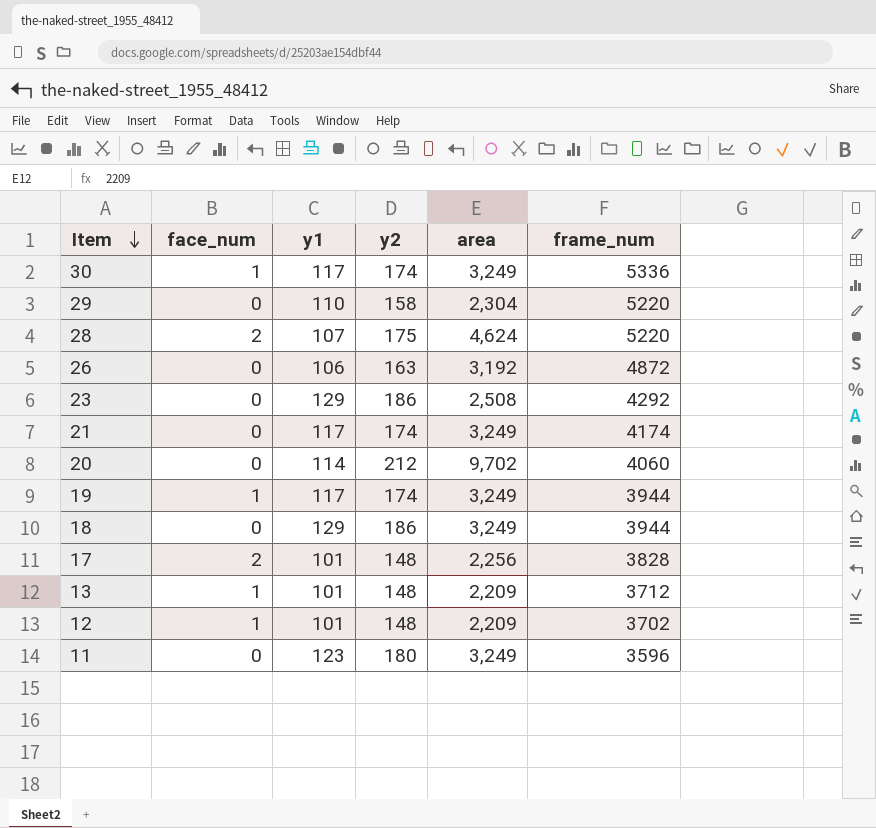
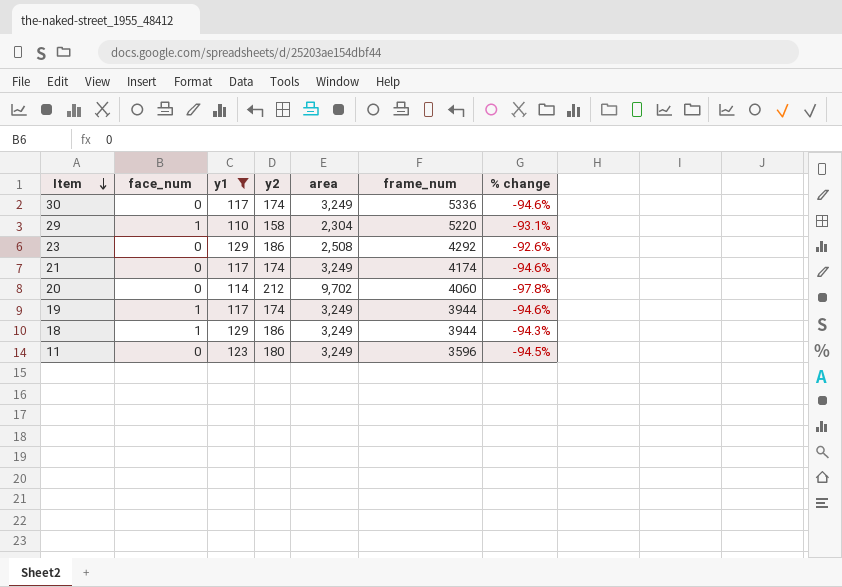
filter: none -> y1 >= 110
column % change | formula: none -> ([y2] - [area]) / [area]
30 | face_num: 1 -> 0
29 | face_num: 0 -> 1
18 | face_num: 0 -> 1

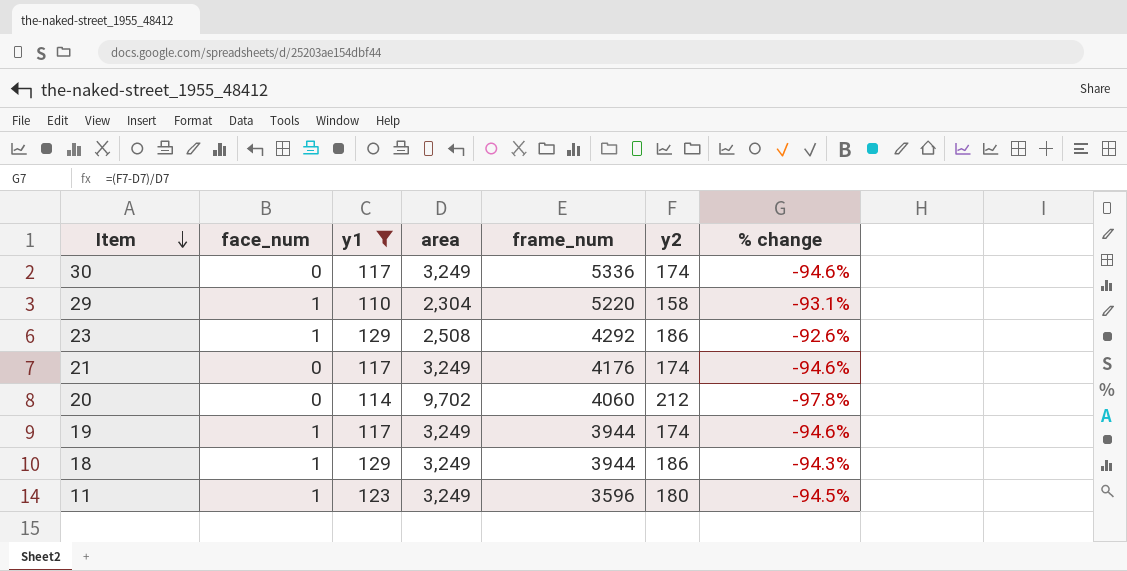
column y2 | position: 4 -> 6
23 | face_num: 0 -> 1
21 | frame_num: 4174 -> 4176
11 | face_num: 0 -> 1

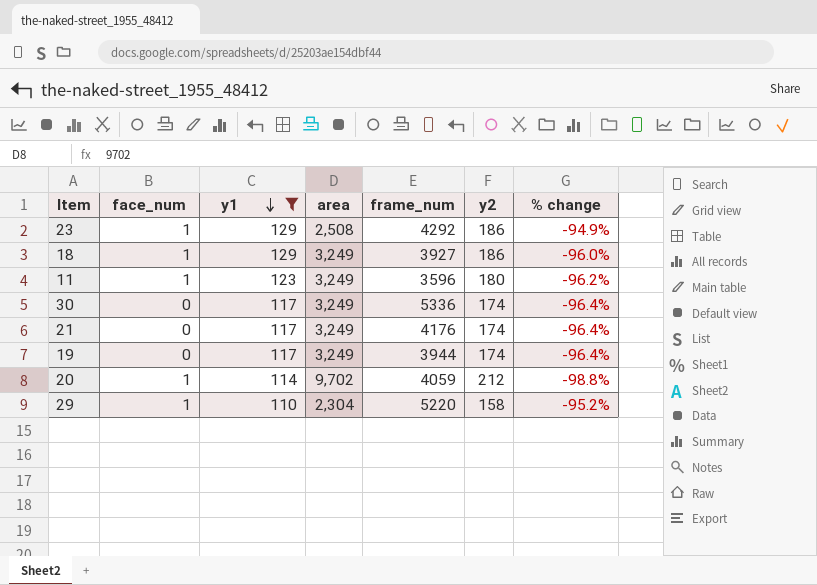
row order: Item descending -> y1 descending
column % change | formula: ([y2] - [area]) / [area] -> ([y1] - [area]) / [area]
18 | frame_num: 3944 -> 3927
19 | face_num: 1 -> 0
20 | face_num: 0 -> 1
20 | frame_num: 4060 -> 4059

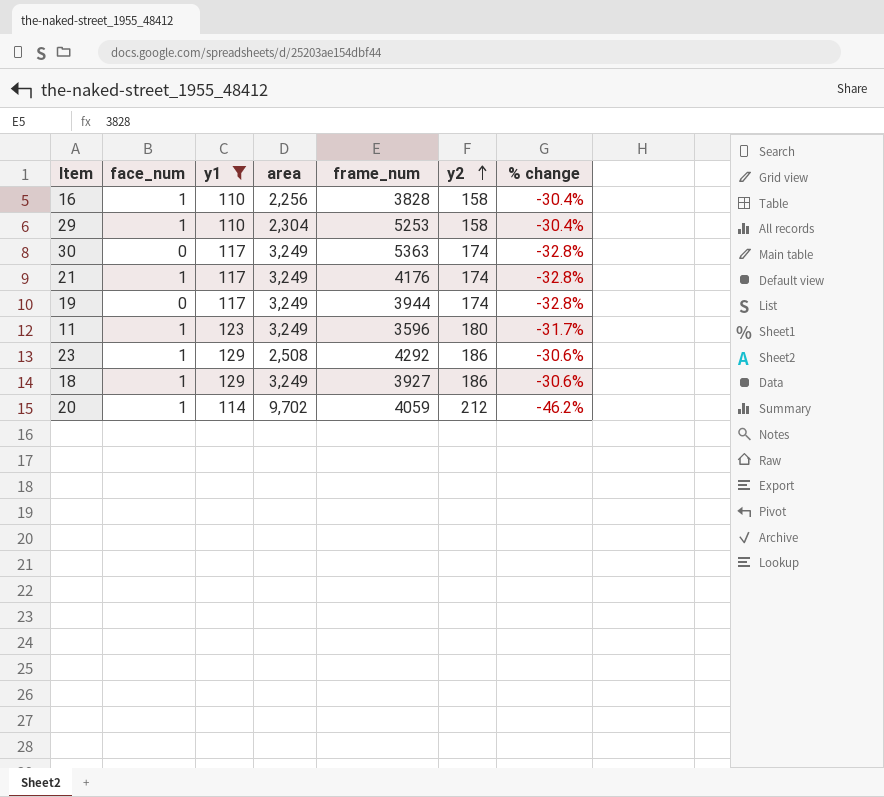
row order: y1 descending -> y2 ascending
column % change | formula: ([y1] - [area]) / [area] -> ([y1] - [y2]) / [y2]
row 16: none -> 1 | 110 | 2,256 | 3828 | 158 | -30.4%
29 | frame_num: 5220 -> 5253
30 | frame_num: 5336 -> 5363
21 | face_num: 0 -> 1

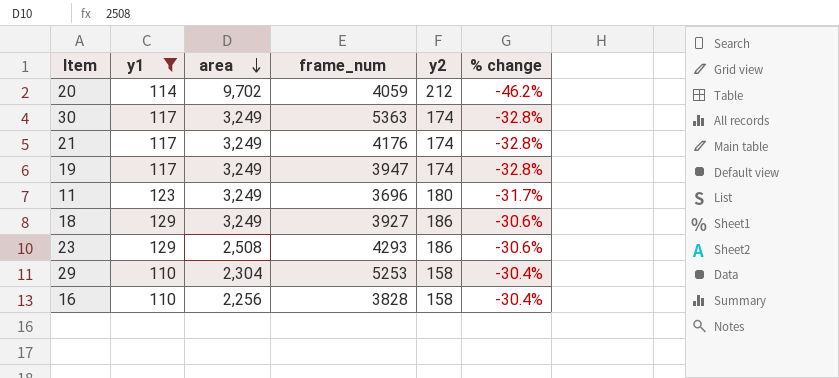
row order: y2 ascending -> area descending
column face_num | position: 2 -> none
19 | frame_num: 3944 -> 3947
11 | frame_num: 3596 -> 3696
23 | frame_num: 4292 -> 4293

